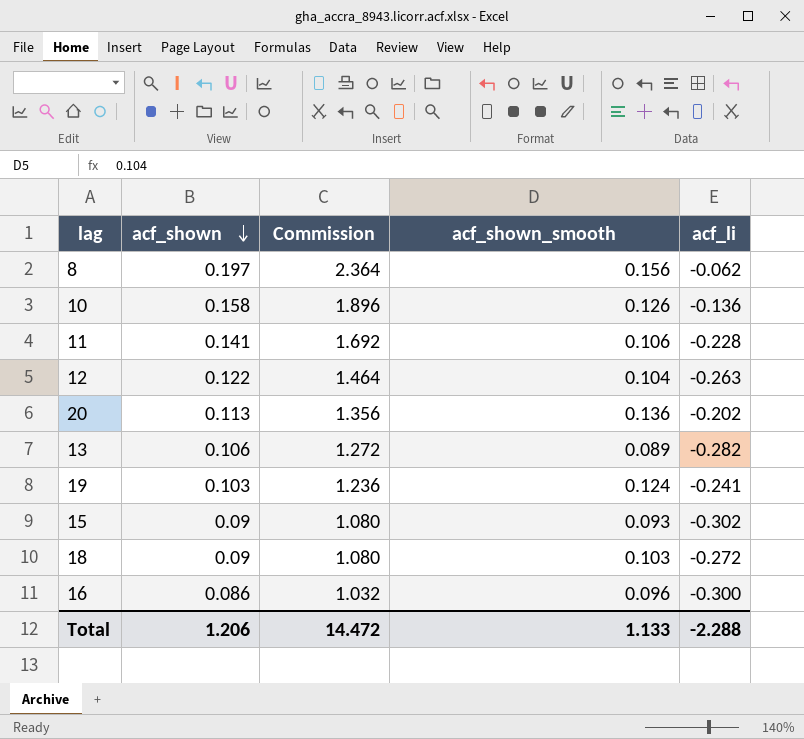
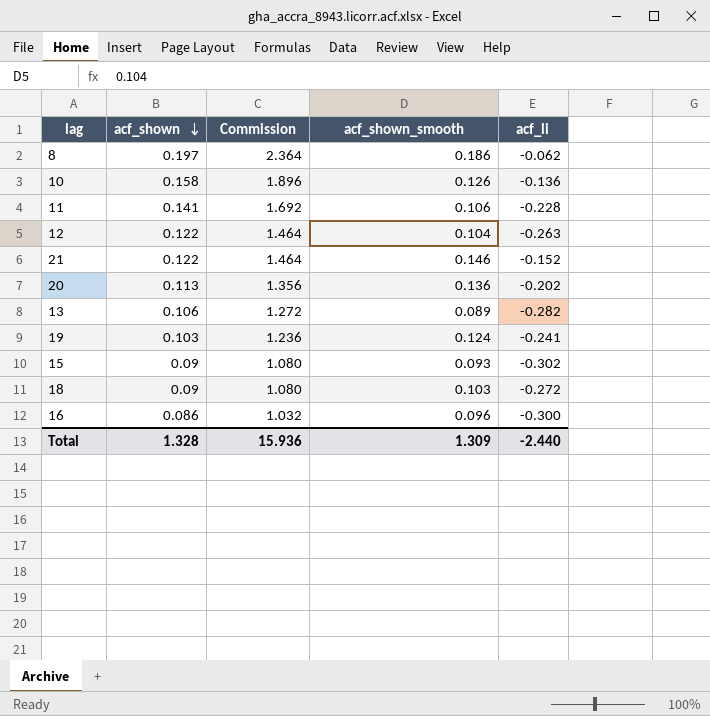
8 | acf_shown_smooth: 0.156 -> 0.186
row 21: none -> 0.122 | 1.464 | 0.146 | -0.152
Total | acf_shown: 1.206 -> 1.328
Total | Commission: 14.472 -> 15.936
Total | acf_shown_smooth: 1.133 -> 1.309
Total | acf_li: -2.288 -> -2.440

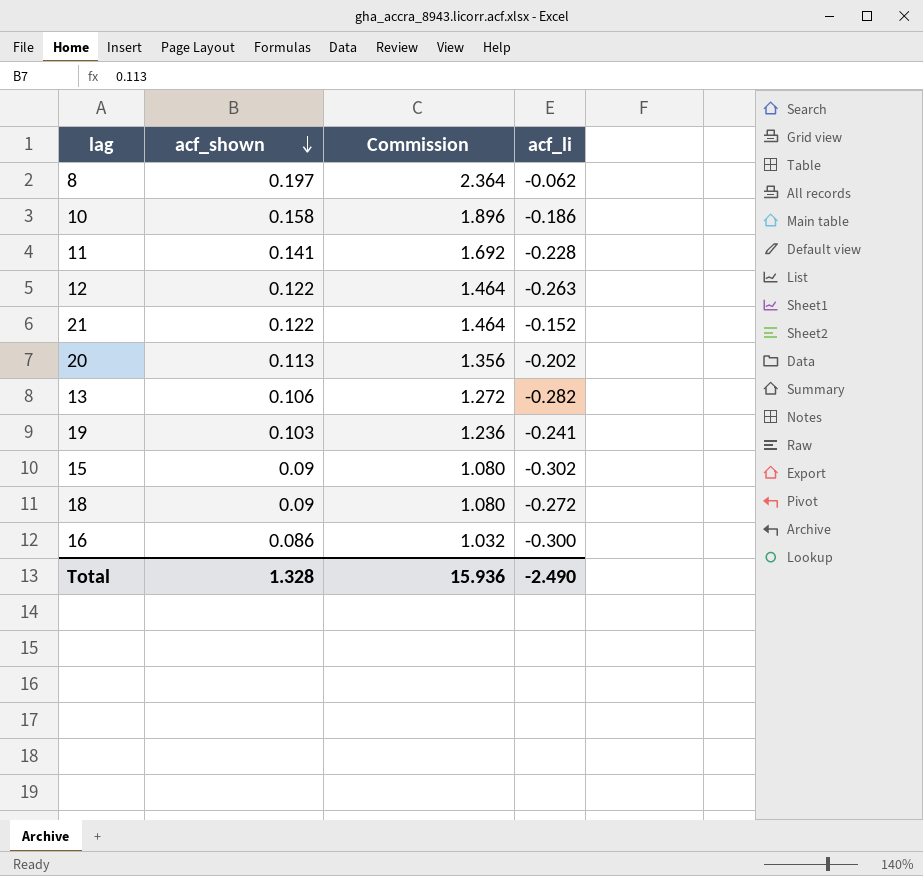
column acf_shown_smooth | position: 4 -> none
10 | acf_li: -0.136 -> -0.186
Total | acf_li: -2.440 -> -2.490

